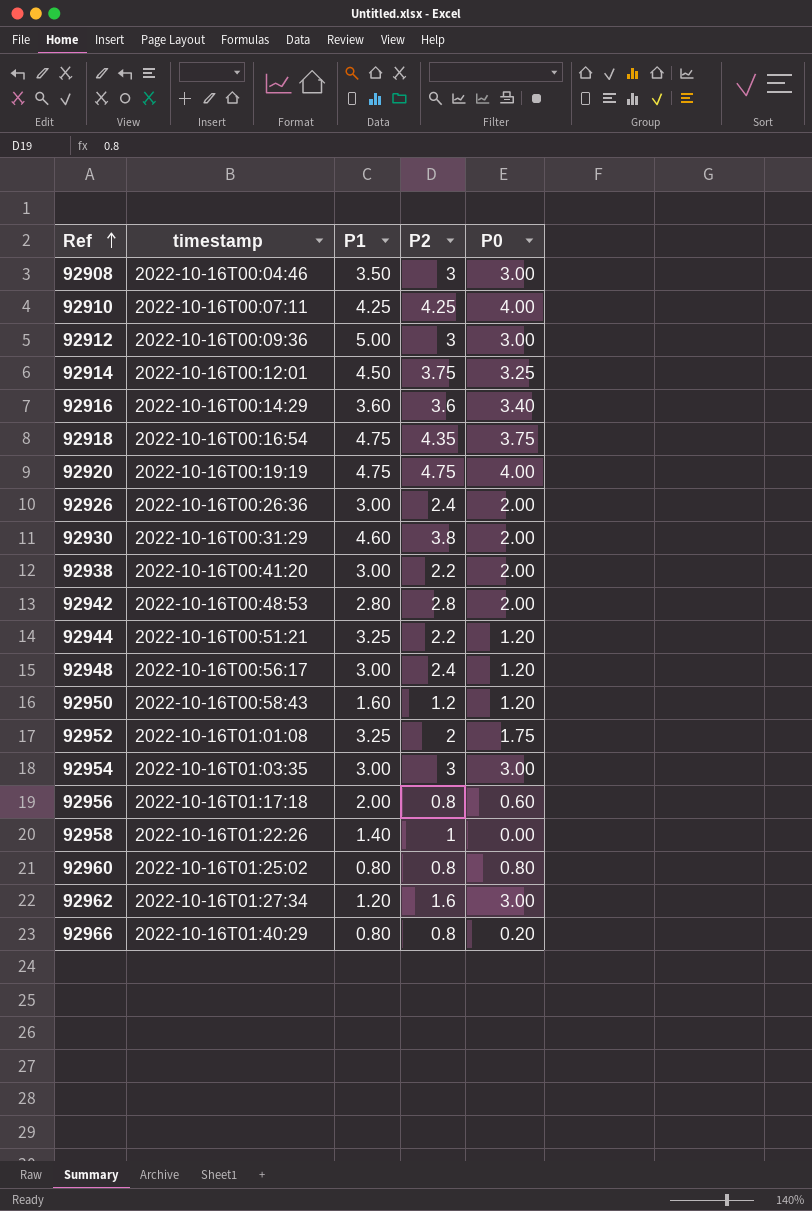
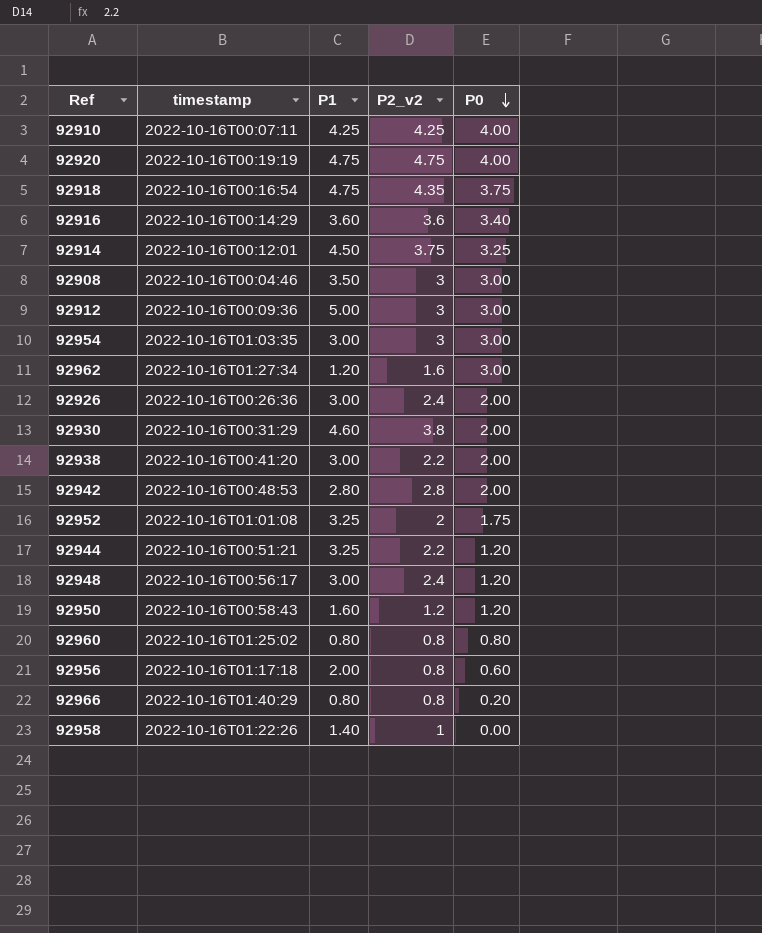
row order: Ref ascending -> P0 descending
column name: P2 -> P2_v2

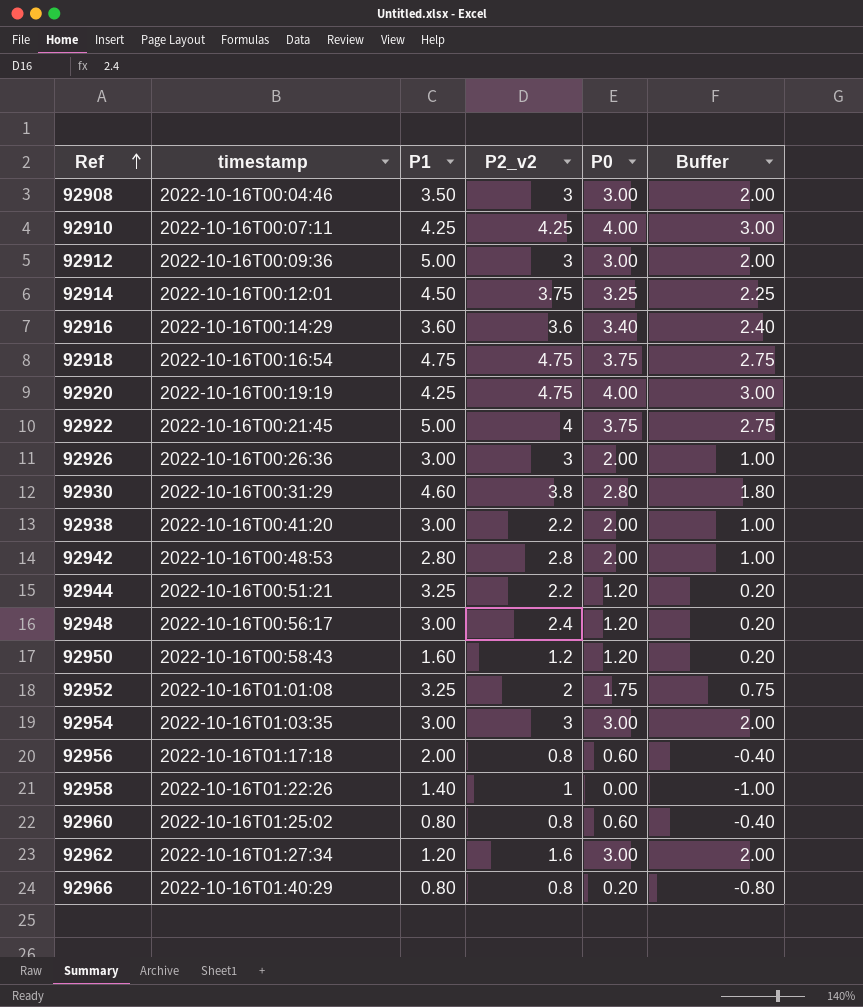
row order: P0 descending -> Ref ascending
column Buffer | formula: none -> [P0] - 1
92918 | P2_v2: 4.35 -> 4.75
92920 | P1: 4.75 -> 4.25
row 92922: none -> 2022-10-16T00:21:45 | 5.00 | 4 | 3.75 | 2.75
92926 | P2_v2: 2.4 -> 3
92930 | P0: 2.00 -> 2.80
92960 | P0: 0.80 -> 0.60

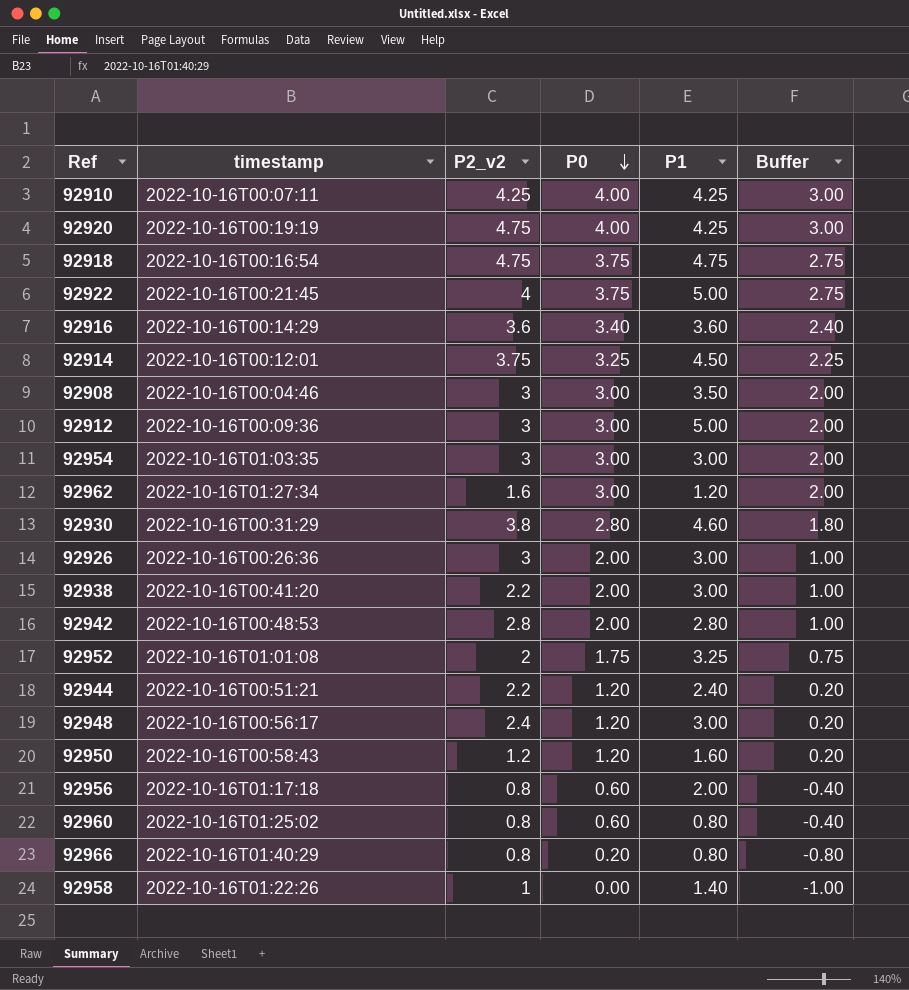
row order: Ref ascending -> P0 descending
column P1 | position: 3 -> 5
92944 | P1: 3.25 -> 2.40

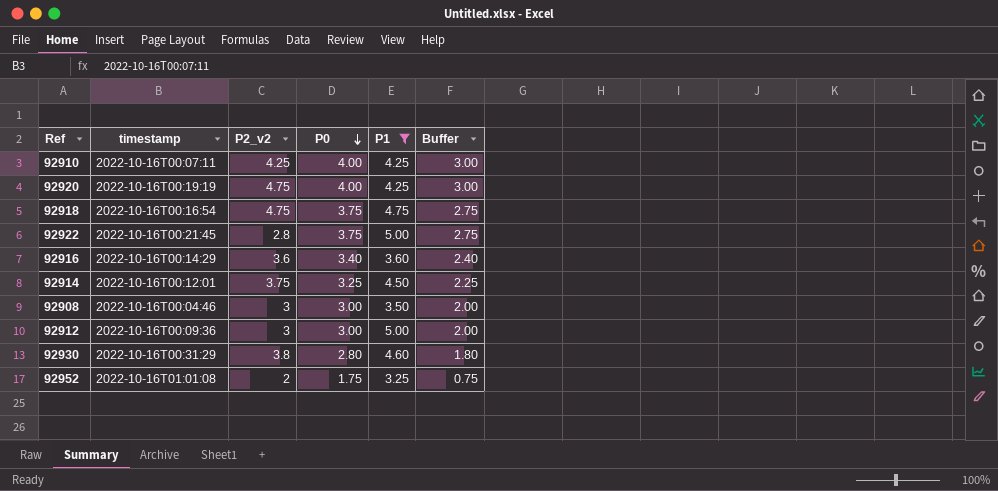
filter: none -> P1 >= 3.25
92922 | P2_v2: 4 -> 2.8

